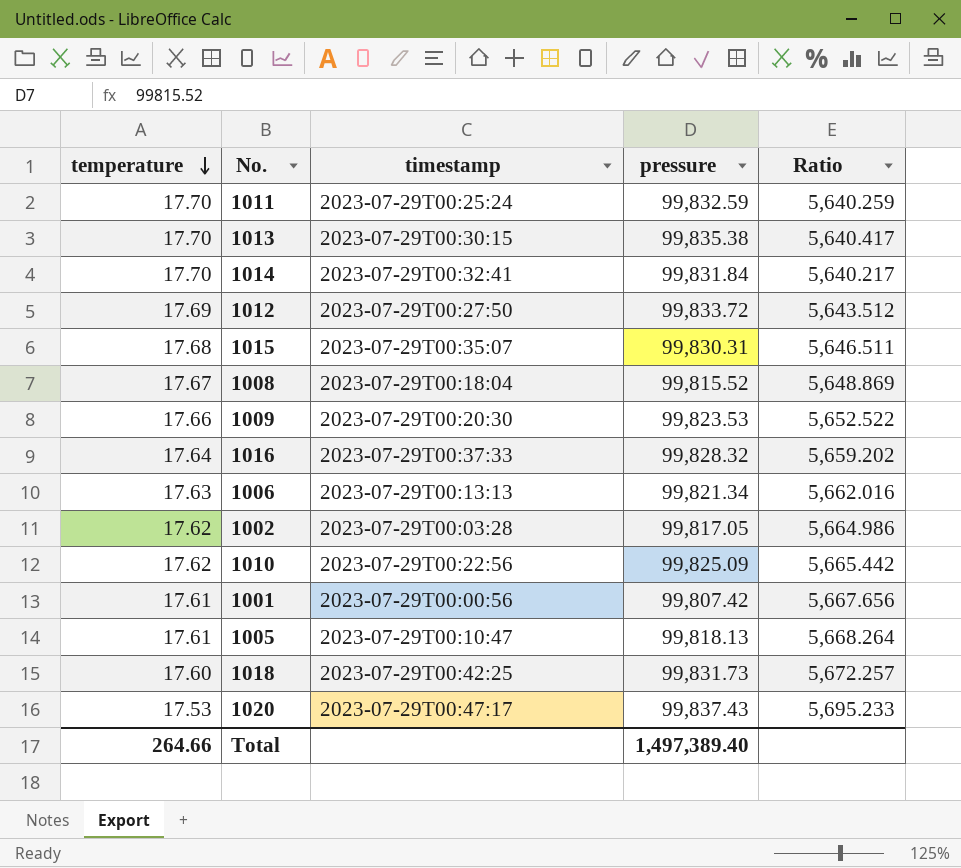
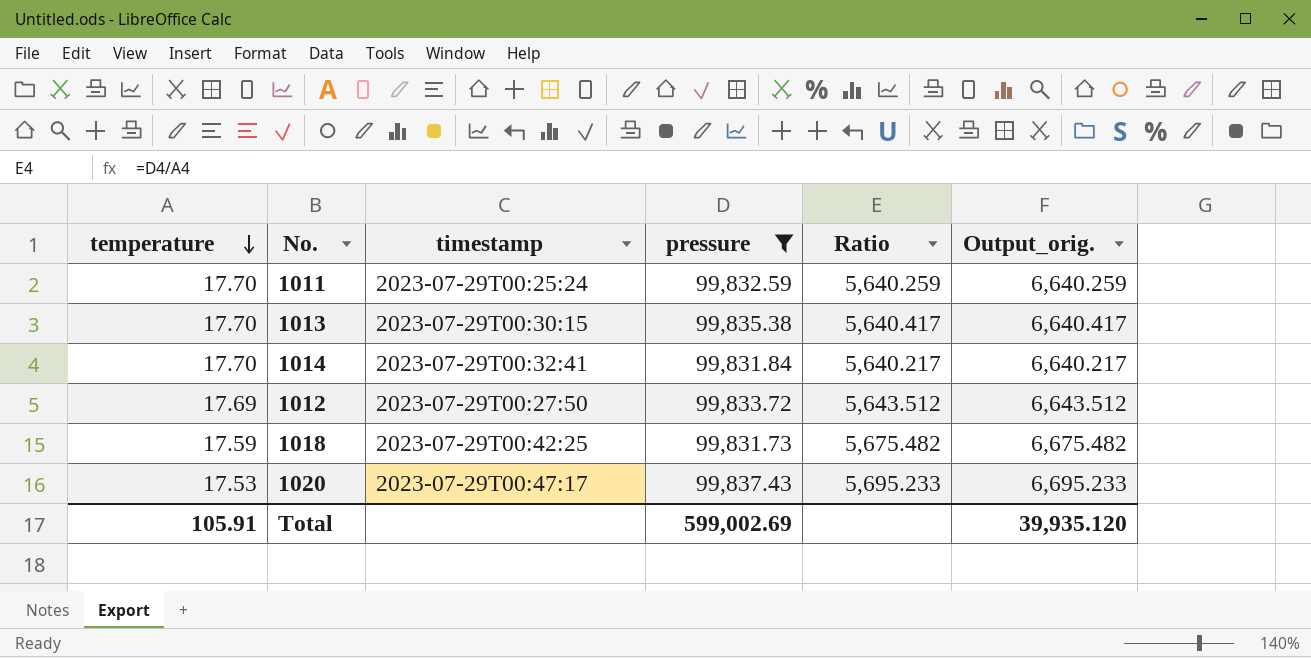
filter: none -> pressure >= 99,831.73
column Output_orig. | formula: none -> [Ratio] + 1000
1018 | temperature: 17.60 -> 17.59
1018 | Ratio: 5,672.257 -> 5,675.482
Total | temperature: 264.66 -> 105.91
Total | pressure: 1,497,389.40 -> 599,002.69

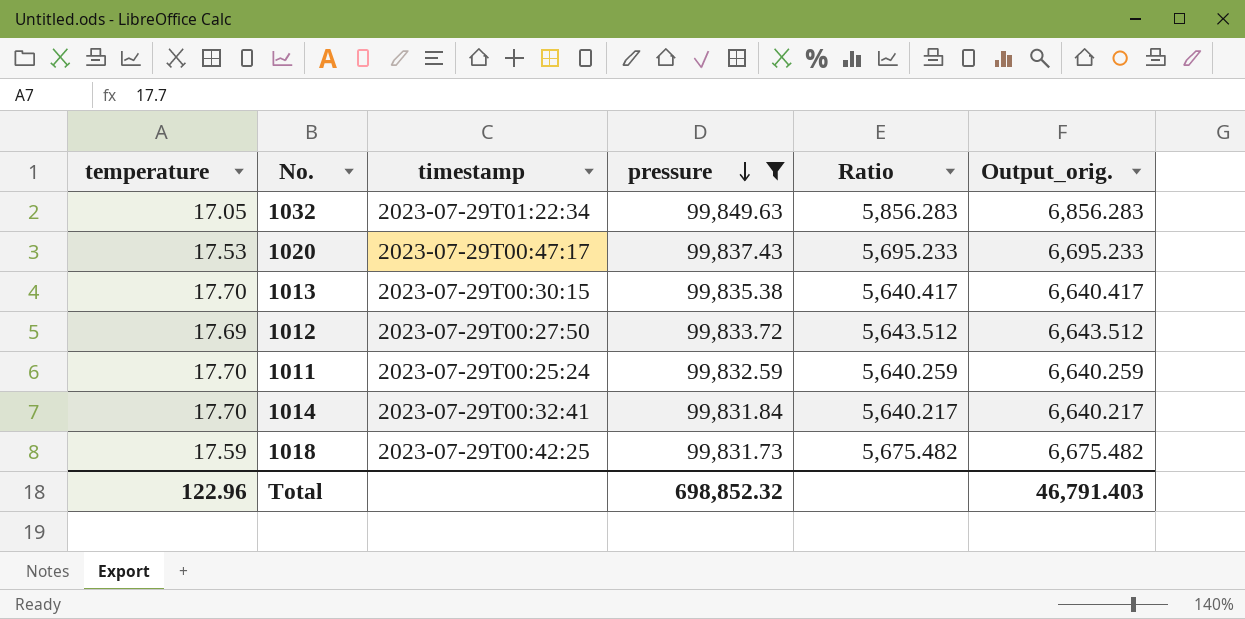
row order: temperature descending -> pressure descending
row 1032: none -> 17.05 | 2023-07-29T01:22:34 | 99,849.63 | 5,856.283 | 6,856.283
Total | temperature: 105.91 -> 122.96
Total | pressure: 599,002.69 -> 698,852.32
Total | Output_orig.: 39,935.120 -> 46,791.403

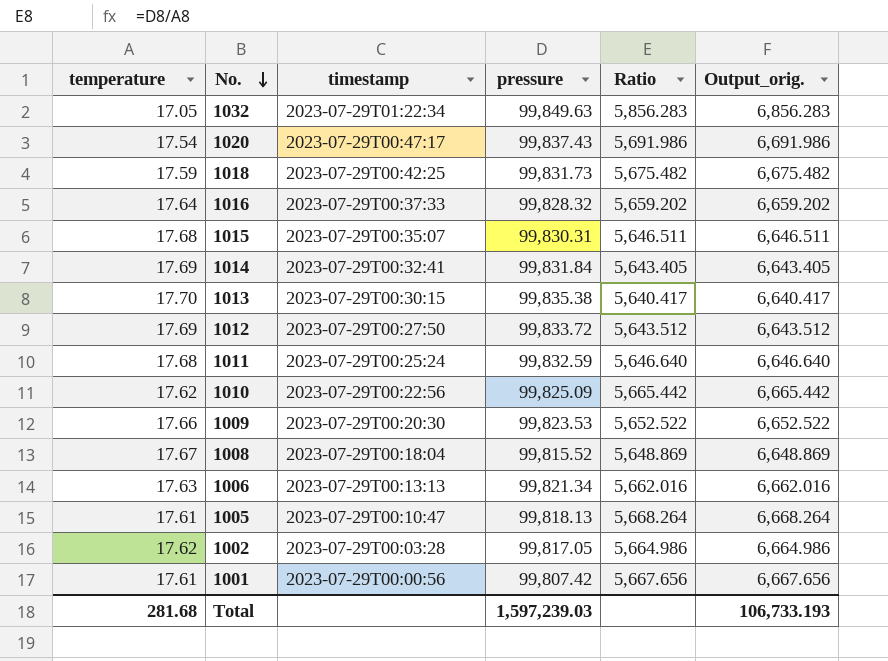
filter: pressure >= 99,831.73 -> none
row order: pressure descending -> No. descending
1020 | temperature: 17.53 -> 17.54
1020 | Ratio: 5,695.233 -> 5,691.986
1020 | Output_orig.: 6,695.233 -> 6,691.986
1014 | temperature: 17.70 -> 17.69
1014 | Ratio: 5,640.217 -> 5,643.405
1014 | Output_orig.: 6,640.217 -> 6,643.405
1011 | temperature: 17.70 -> 17.68
1011 | Ratio: 5,640.259 -> 5,646.640
1011 | Output_orig.: 6,640.259 -> 6,646.640
Total | temperature: 122.96 -> 281.68
Total | pressure: 698,852.32 -> 1,597,239.03
Total | Output_orig.: 46,791.403 -> 106,733.193

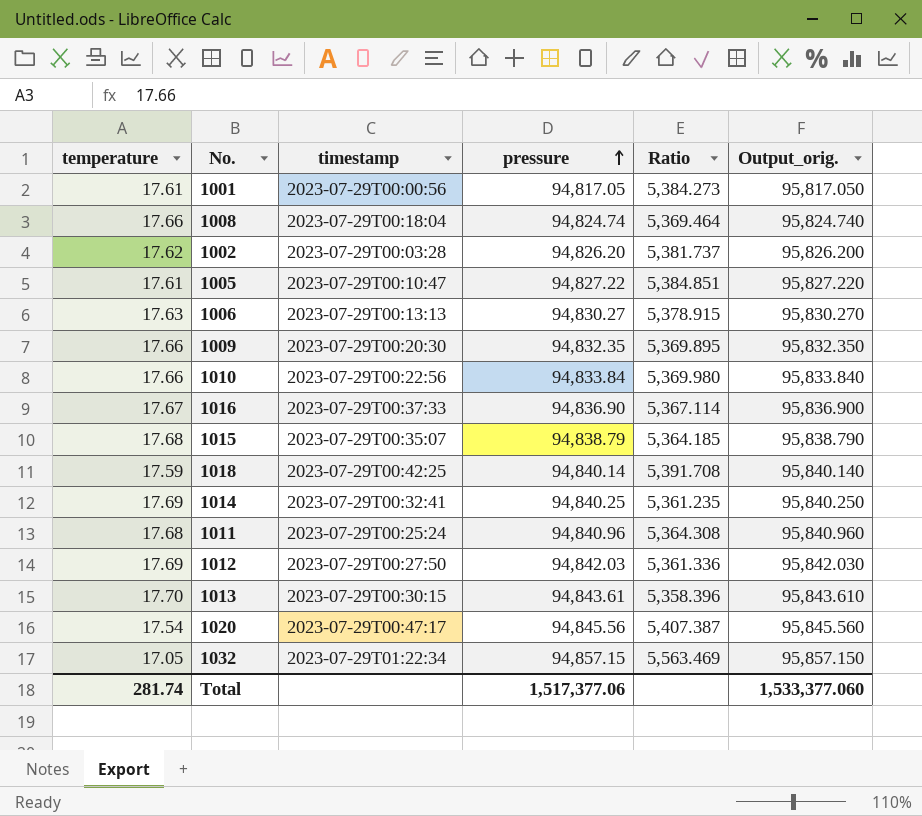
row order: No. descending -> pressure ascending
column Output_orig. | formula: [Ratio] + 1000 -> [pressure] + 1000
1001 | pressure: 99,807.42 -> 94,817.05
1001 | Ratio: 5,667.656 -> 5,384.273
1008 | temperature: 17.67 -> 17.66
1008 | pressure: 99,815.52 -> 94,824.74
1008 | Ratio: 5,648.869 -> 5,369.464
1002 | pressure: 99,817.05 -> 94,826.20
1002 | Ratio: 5,664.986 -> 5,381.737
1005 | pressure: 99,818.13 -> 94,827.22
1005 | Ratio: 5,668.264 -> 5,384.851
1006 | pressure: 99,821.34 -> 94,830.27
1006 | Ratio: 5,662.016 -> 5,378.915
1009 | pressure: 99,823.53 -> 94,832.35
1009 | Ratio: 5,652.522 -> 5,369.895
1010 | temperature: 17.62 -> 17.66
1010 | pressure: 99,825.09 -> 94,833.84
1010 | Ratio: 5,665.442 -> 5,369.980
1016 | temperature: 17.64 -> 17.67
1016 | pressure: 99,828.32 -> 94,836.90
1016 | Ratio: 5,659.202 -> 5,367.114
1015 | pressure: 99,830.31 -> 94,838.79
1015 | Ratio: 5,646.511 -> 5,364.185
1018 | pressure: 99,831.73 -> 94,840.14
1018 | Ratio: 5,675.482 -> 5,391.708
1014 | pressure: 99,831.84 -> 94,840.25
1014 | Ratio: 5,643.405 -> 5,361.235
1011 | pressure: 99,832.59 -> 94,840.96
1011 | Ratio: 5,646.640 -> 5,364.308
1012 | pressure: 99,833.72 -> 94,842.03
1012 | Ratio: 5,643.512 -> 5,361.336
1013 | pressure: 99,835.38 -> 94,843.61
1013 | Ratio: 5,640.417 -> 5,358.396
1020 | pressure: 99,837.43 -> 94,845.56
1020 | Ratio: 5,691.986 -> 5,407.387
1032 | pressure: 99,849.63 -> 94,857.15
1032 | Ratio: 5,856.283 -> 5,563.469
Total | temperature: 281.68 -> 281.74
Total | pressure: 1,597,239.03 -> 1,517,377.06
Total | Output_orig.: 106,733.193 -> 1,533,377.060

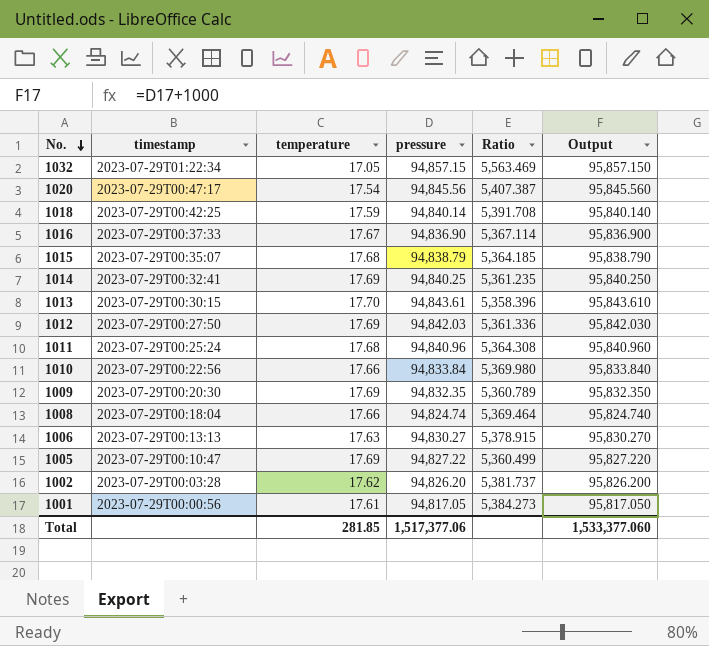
row order: pressure ascending -> No. descending
column temperature | position: 1 -> 3
column name: Output_orig. -> Output
1009 | temperature: 17.66 -> 17.69
1009 | Ratio: 5,369.895 -> 5,360.789
1005 | temperature: 17.61 -> 17.69
1005 | Ratio: 5,384.851 -> 5,360.499
Total | temperature: 281.74 -> 281.85

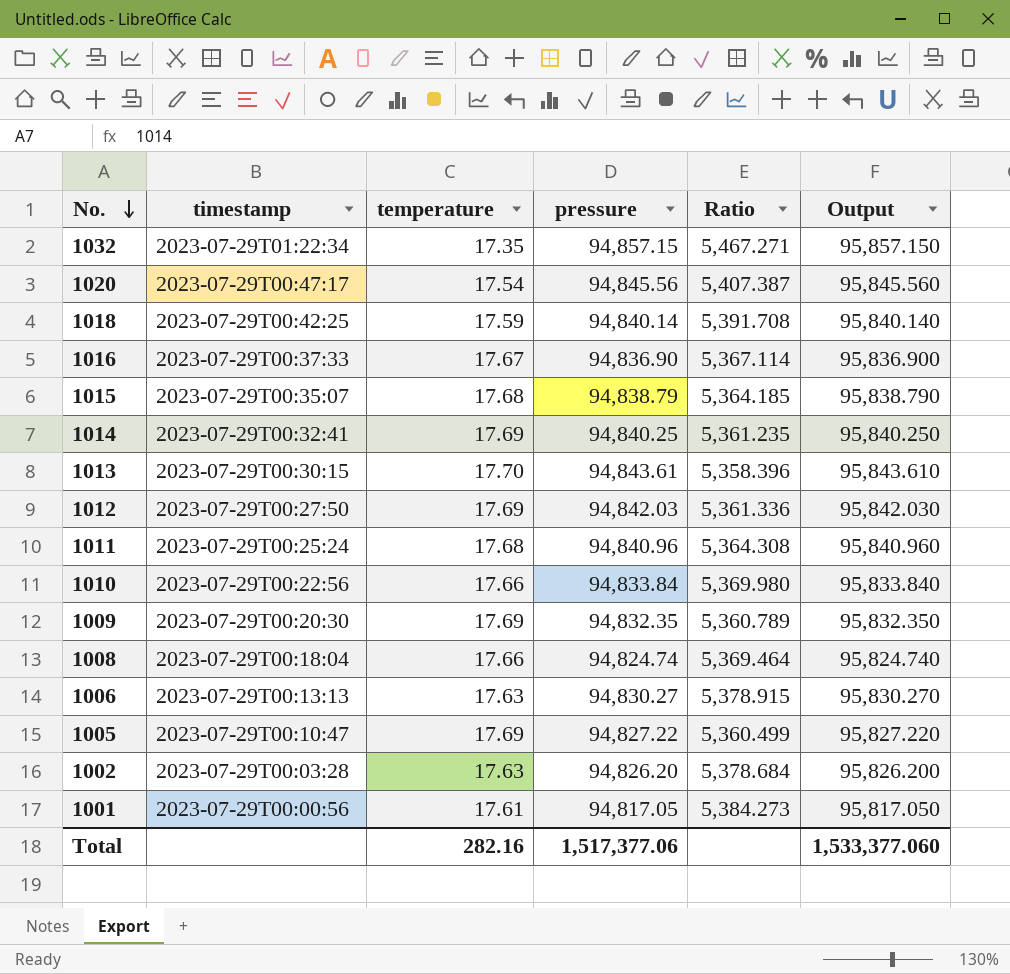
1032 | temperature: 17.05 -> 17.35
1032 | Ratio: 5,563.469 -> 5,467.271
1002 | temperature: 17.62 -> 17.63
1002 | Ratio: 5,381.737 -> 5,378.684
Total | temperature: 281.85 -> 282.16

